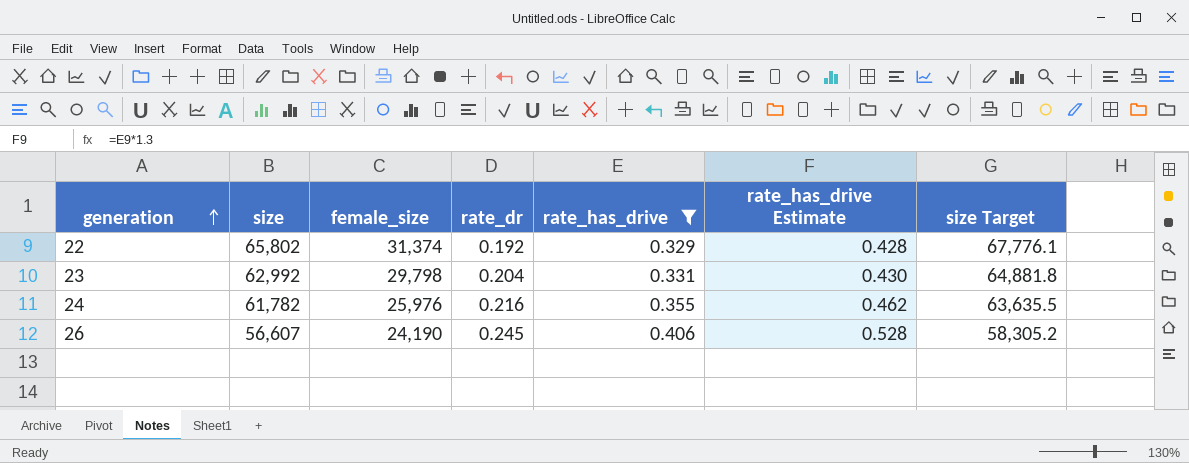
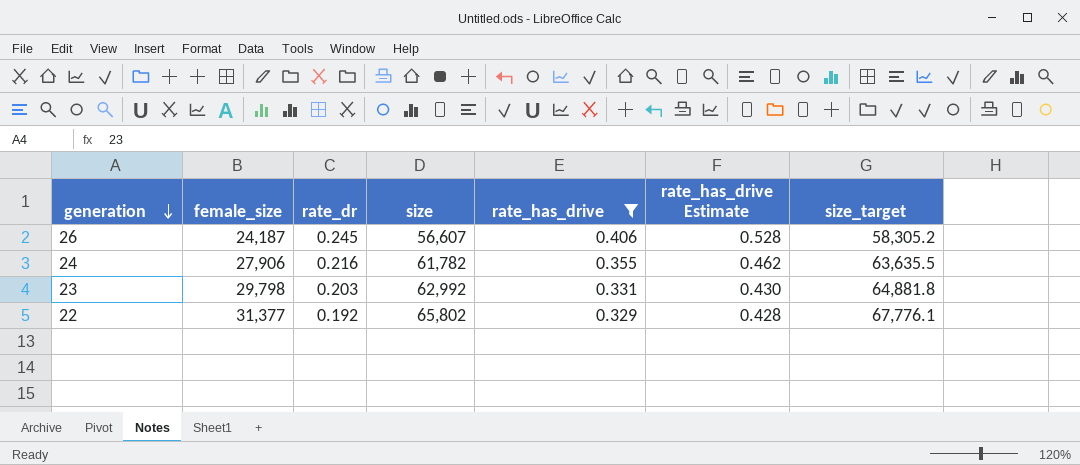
row order: generation ascending -> generation descending
column size | position: 2 -> 4
column name: size Target -> size_target
26 | female_size: 24,190 -> 24,187
24 | female_size: 25,976 -> 27,906
23 | rate_dr: 0.204 -> 0.203
22 | female_size: 31,374 -> 31,377

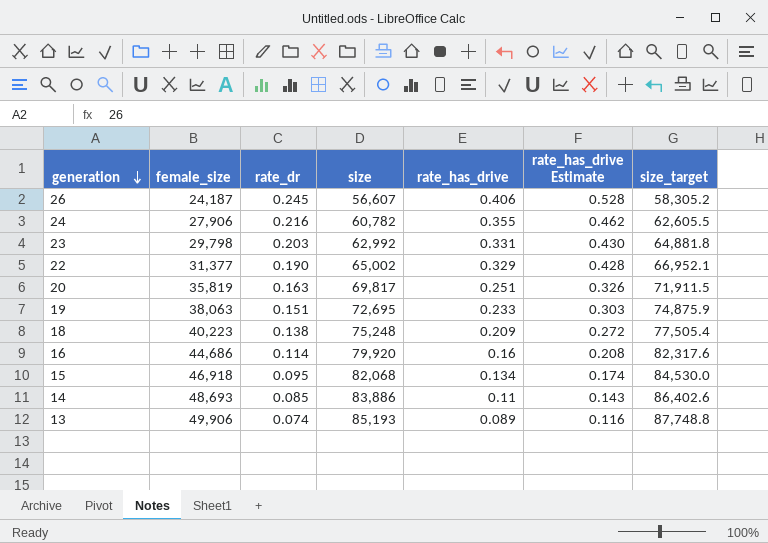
filter: rate_has_drive >= 0.329 -> none
24 | size: 61,782 -> 60,782
24 | size_target: 63,635.5 -> 62,605.5
22 | rate_dr: 0.192 -> 0.190
22 | size: 65,802 -> 65,002
22 | size_target: 67,776.1 -> 66,952.1

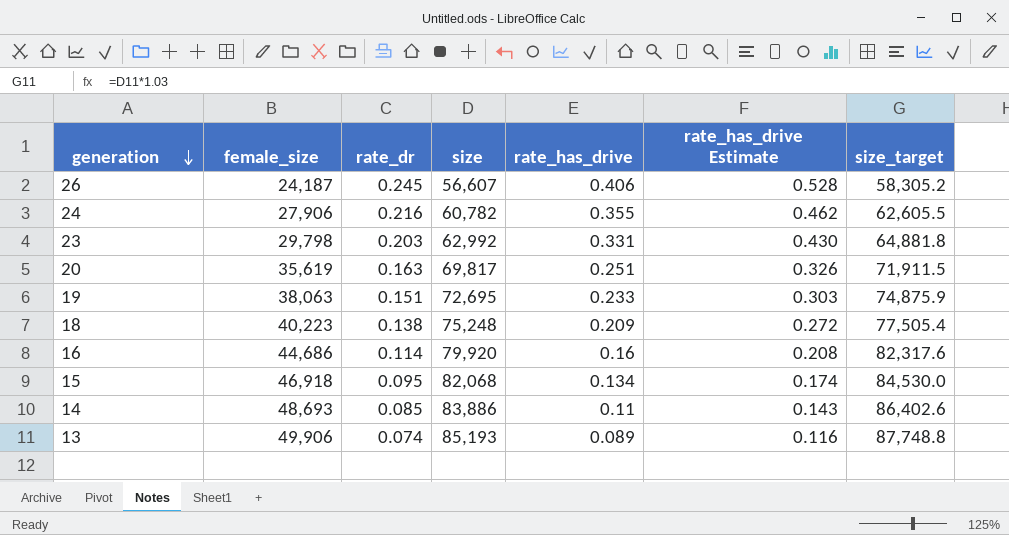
row 22: 31,377 | 0.190 | 65,002 | 0.329 | 0.428 | 66,952.1 -> none
20 | female_size: 35,819 -> 35,619

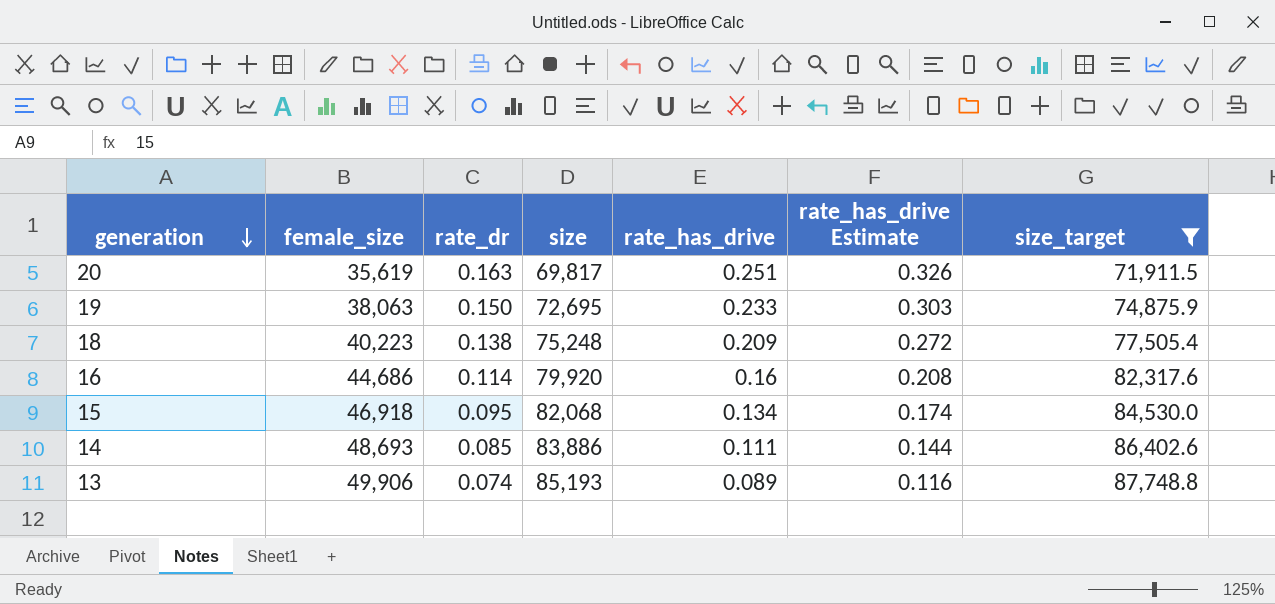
filter: none -> size_target >= 71,911.5
19 | rate_dr: 0.151 -> 0.150
14 | rate_has_drive: 0.11 -> 0.111
14 | rate_has_drive Estimate: 0.143 -> 0.144

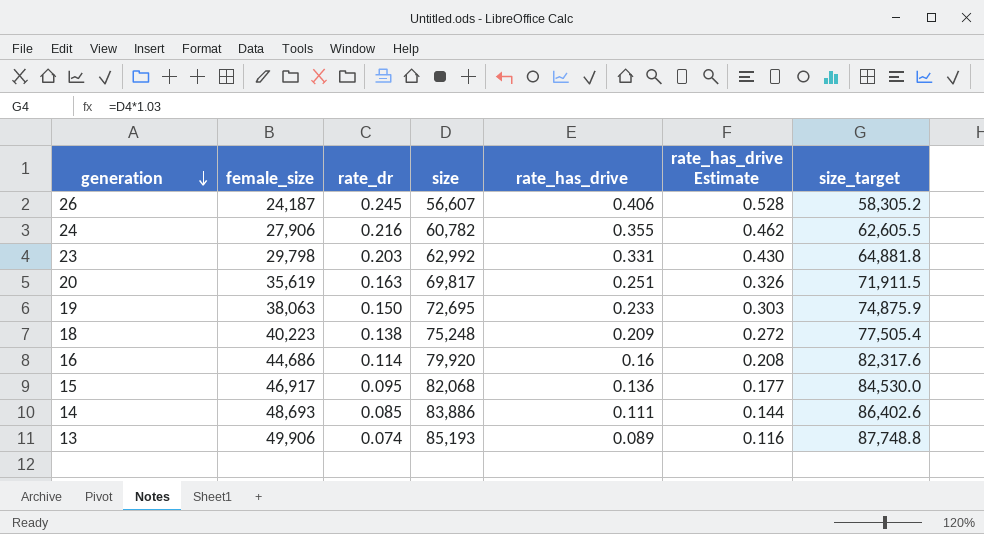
filter: size_target >= 71,911.5 -> none
15 | female_size: 46,918 -> 46,917
15 | rate_has_drive: 0.134 -> 0.136
15 | rate_has_drive Estimate: 0.174 -> 0.177

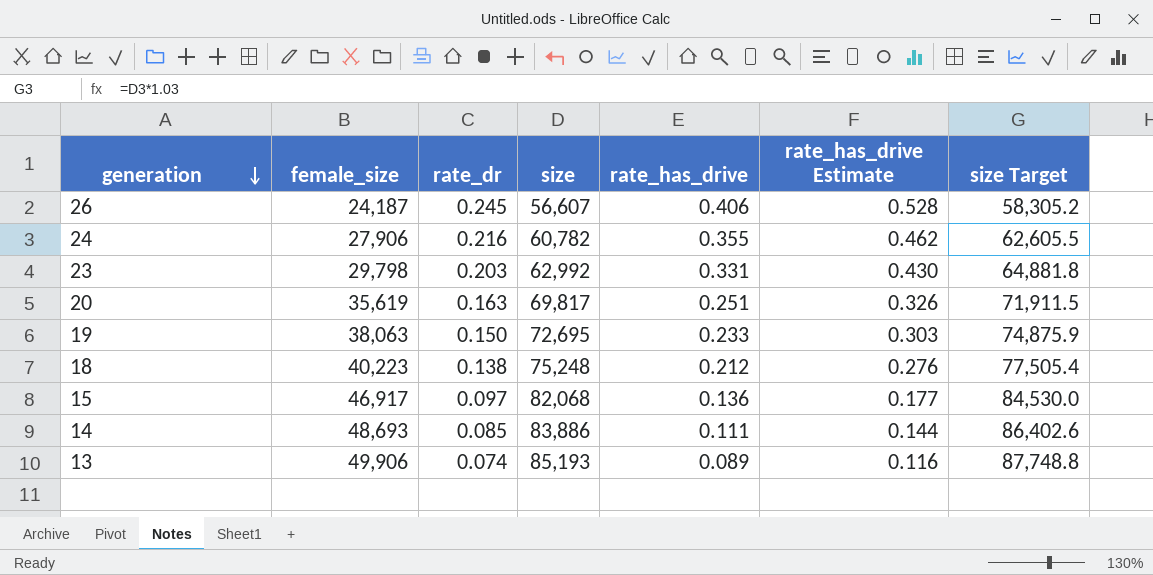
column name: size_target -> size Target
row 16: 44,686 | 0.114 | 79,920 | 0.16 | 0.208 | 82,317.6 -> none
18 | rate_has_drive: 0.209 -> 0.212
18 | rate_has_drive Estimate: 0.272 -> 0.276
15 | rate_dr: 0.095 -> 0.097

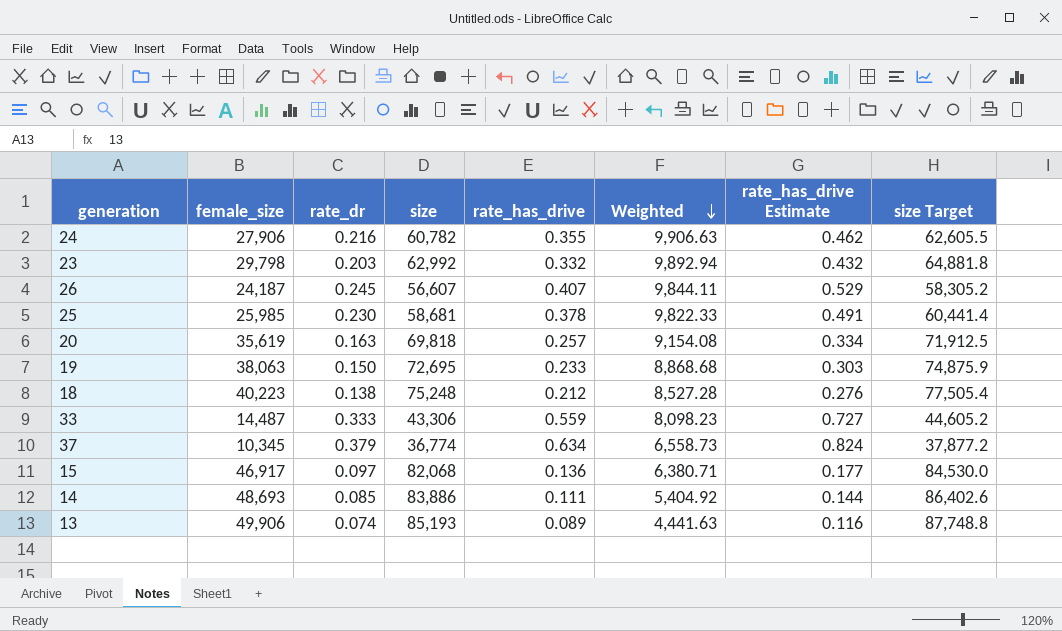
row order: generation descending -> Weighted descending
column Weighted | formula: none -> [female_size] * [rate_has_drive]
23 | rate_has_drive: 0.331 -> 0.332
23 | rate_has_drive Estimate: 0.430 -> 0.432
26 | rate_has_drive: 0.406 -> 0.407
26 | rate_has_drive Estimate: 0.528 -> 0.529
row 25: none -> 25,985 | 0.230 | 58,681 | 0.378 | 9,822.33 | 0.491 | 60,441.4
20 | size: 69,817 -> 69,818
20 | rate_has_drive: 0.251 -> 0.257
20 | rate_has_drive Estimate: 0.326 -> 0.334
20 | size Target: 71,911.5 -> 71,912.5
row 33: none -> 14,487 | 0.333 | 43,306 | 0.559 | 8,098.23 | 0.727 | 44,605.2
row 37: none -> 10,345 | 0.379 | 36,774 | 0.634 | 6,558.73 | 0.824 | 37,877.2

